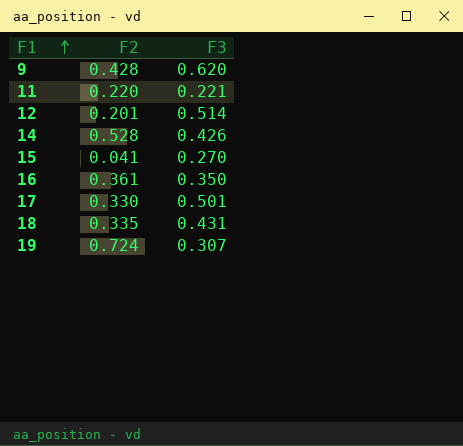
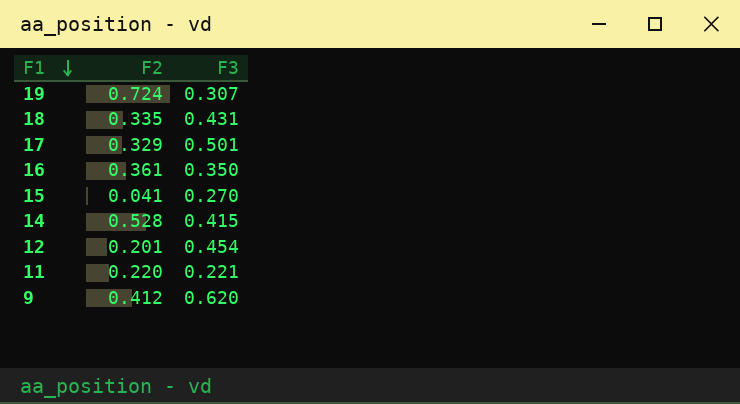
row order: F1 ascending -> F1 descending
17 | F2: 0.330 -> 0.329
14 | F3: 0.426 -> 0.415
12 | F3: 0.514 -> 0.454
9 | F2: 0.428 -> 0.412

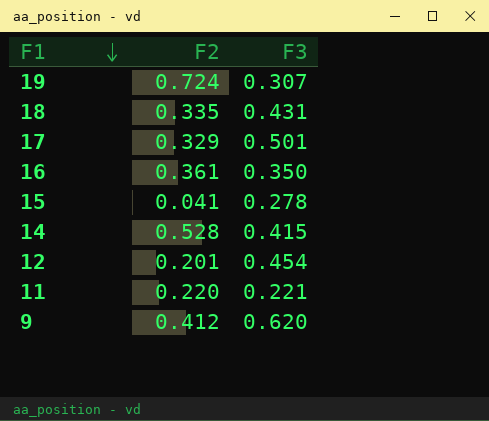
15 | F3: 0.270 -> 0.278

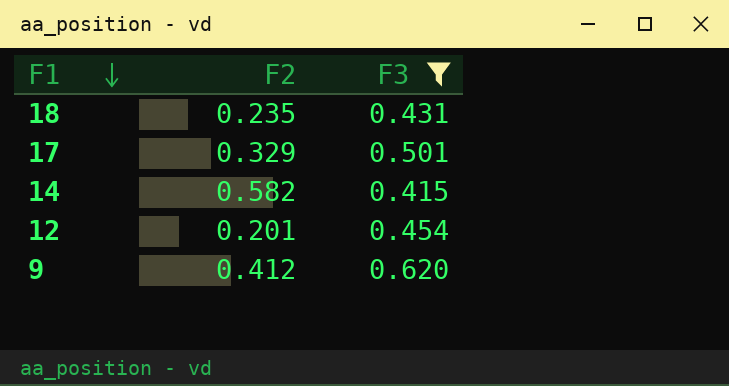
filter: none -> F3 >= 0.415
18 | F2: 0.335 -> 0.235
14 | F2: 0.528 -> 0.582

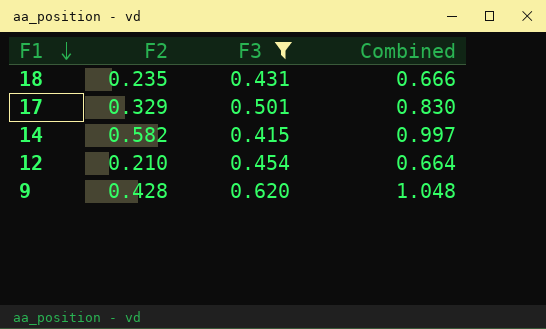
column Combined | formula: none -> [F2] + [F3]
12 | F2: 0.201 -> 0.210
9 | F2: 0.412 -> 0.428

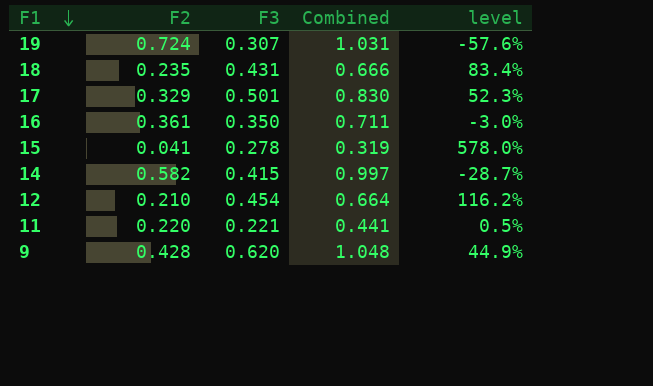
filter: F3 >= 0.415 -> none
column level | formula: none -> ([F3] - [F2]) / [F2]

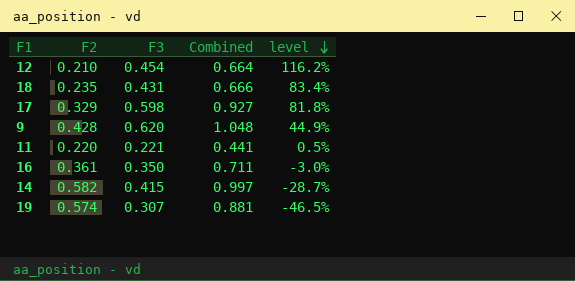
row order: F1 descending -> level descending
row 15: 0.041 | 0.278 | 0.319 | 578.0% -> none
17 | F3: 0.501 -> 0.598
17 | Combined: 0.830 -> 0.927
17 | level: 52.3% -> 81.8%
19 | F2: 0.724 -> 0.574
19 | Combined: 1.031 -> 0.881
19 | level: -57.6% -> -46.5%

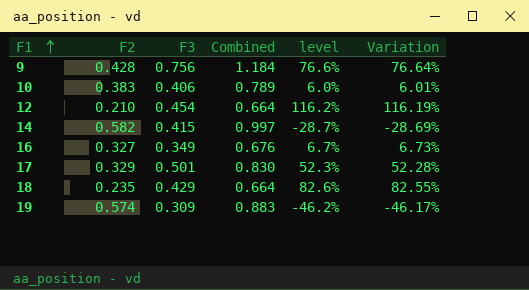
row order: level descending -> F1 ascending
column Variation | formula: none -> ([F3] - [F2]) / [F2]
row 11: 0.220 | 0.221 | 0.441 | 0.5% -> none
9 | F3: 0.620 -> 0.756
9 | Combined: 1.048 -> 1.184
9 | level: 44.9% -> 76.6%
row 10: none -> 0.383 | 0.406 | 0.789 | 6.0% | 6.01%
16 | F2: 0.361 -> 0.327
16 | F3: 0.350 -> 0.349
16 | Combined: 0.711 -> 0.676
16 | level: -3.0% -> 6.7%
17 | F3: 0.598 -> 0.501
17 | Combined: 0.927 -> 0.830
17 | level: 81.8% -> 52.3%
18 | F3: 0.431 -> 0.429
18 | Combined: 0.666 -> 0.664
18 | level: 83.4% -> 82.6%
19 | F3: 0.307 -> 0.309
19 | Combined: 0.881 -> 0.883
19 | level: -46.5% -> -46.2%

